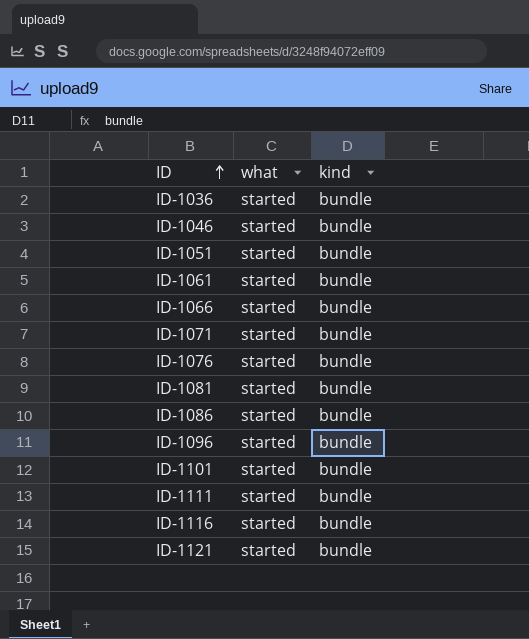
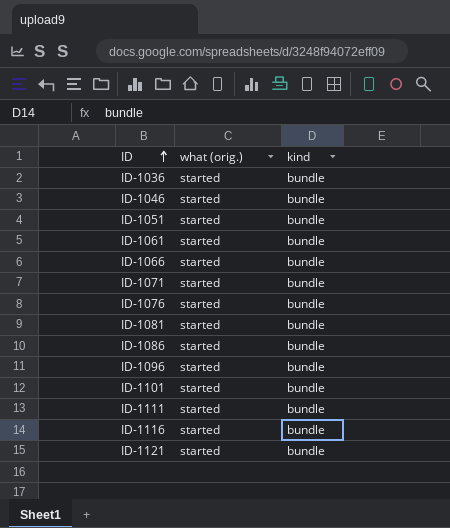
column name: what -> what (orig.)

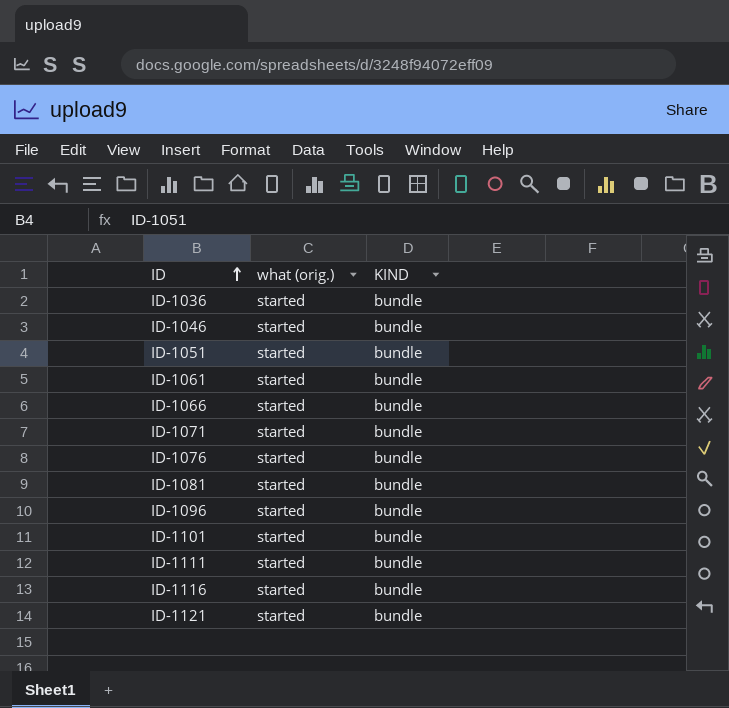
column name: kind -> KIND
row ID-1086: started | bundle -> none

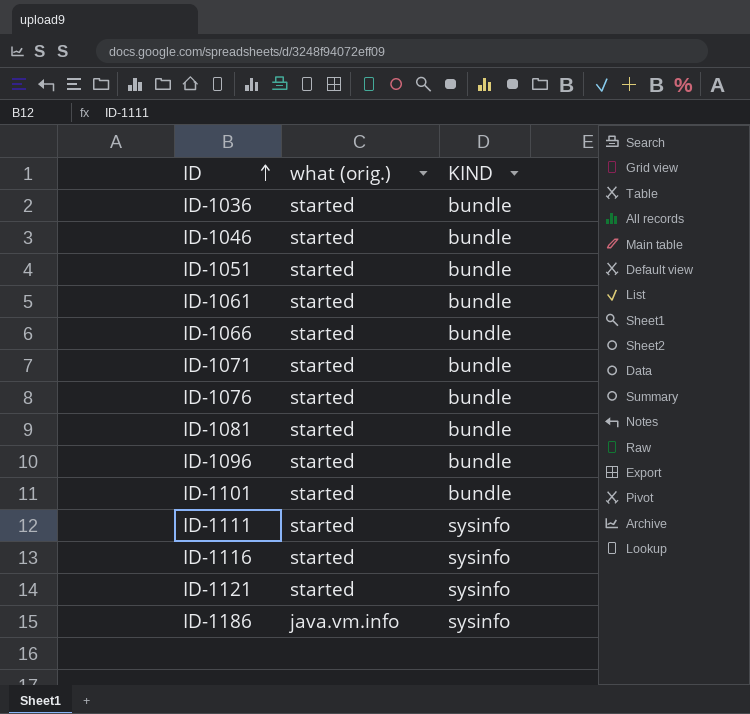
ID-1111 | KIND: bundle -> sysinfo
ID-1116 | KIND: bundle -> sysinfo
ID-1121 | KIND: bundle -> sysinfo
row ID-1186: none -> java.vm.info | sysinfo

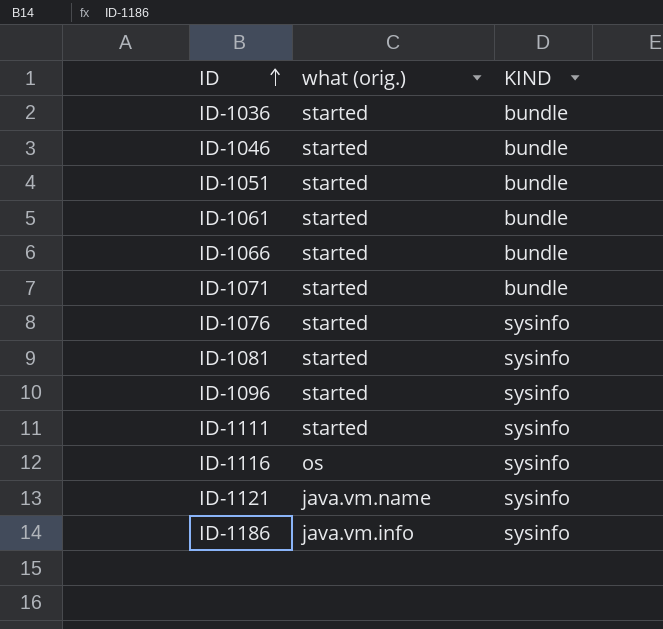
row ID-1101: started | bundle -> none
ID-1076 | KIND: bundle -> sysinfo
ID-1081 | KIND: bundle -> sysinfo
ID-1096 | KIND: bundle -> sysinfo
ID-1116 | what (orig.): started -> os
ID-1121 | what (orig.): started -> java.vm.name

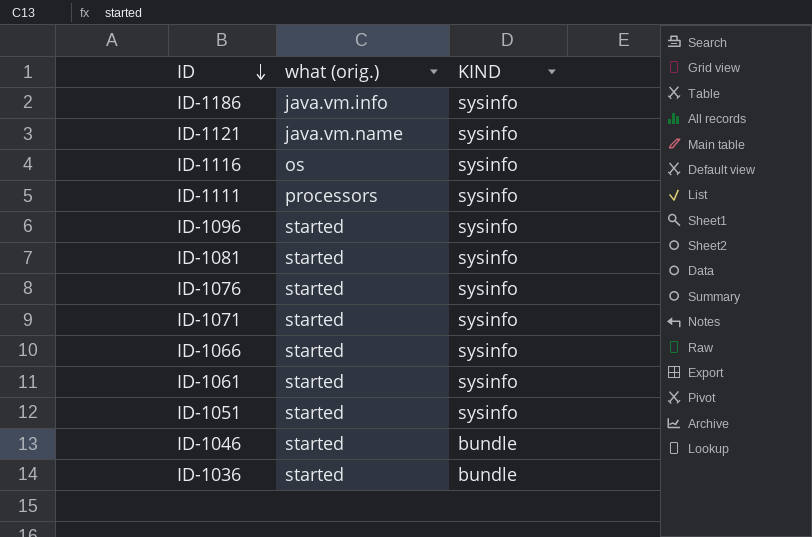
row order: ID ascending -> ID descending
ID-1111 | what (orig.): started -> processors
ID-1071 | KIND: bundle -> sysinfo
ID-1066 | KIND: bundle -> sysinfo
ID-1061 | KIND: bundle -> sysinfo
ID-1051 | KIND: bundle -> sysinfo

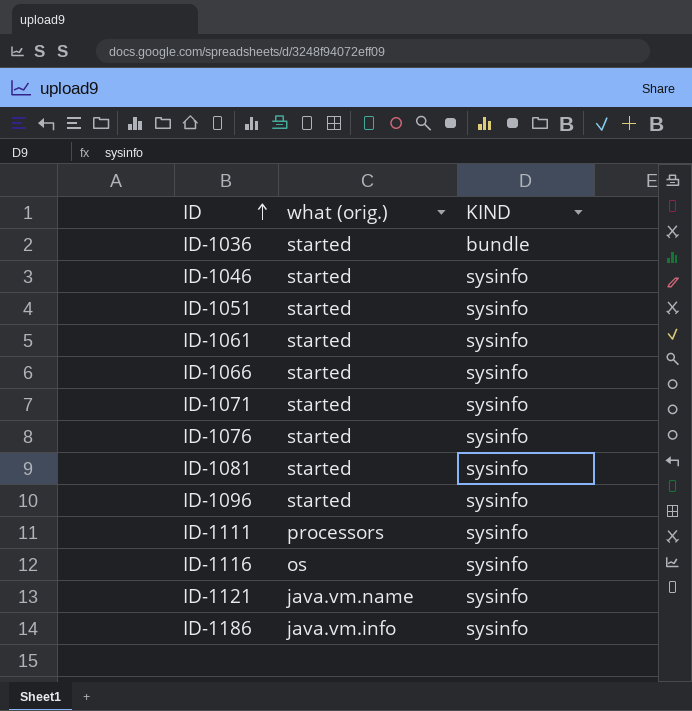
row order: ID descending -> ID ascending
ID-1046 | KIND: bundle -> sysinfo

